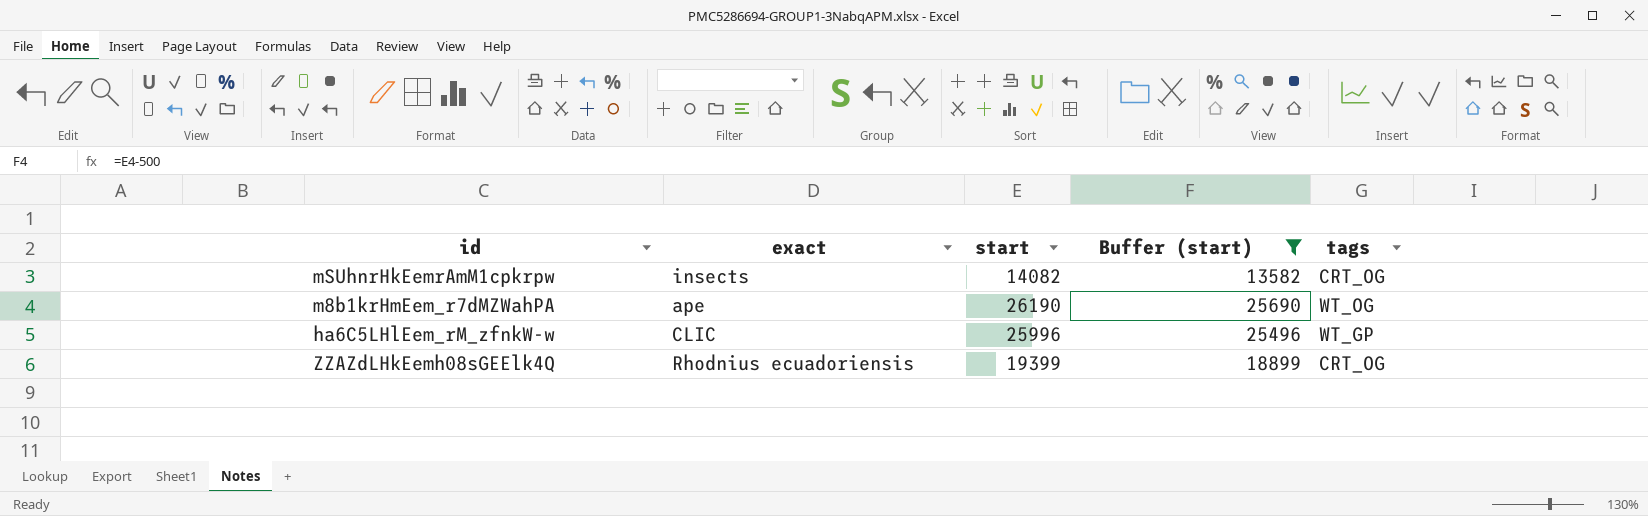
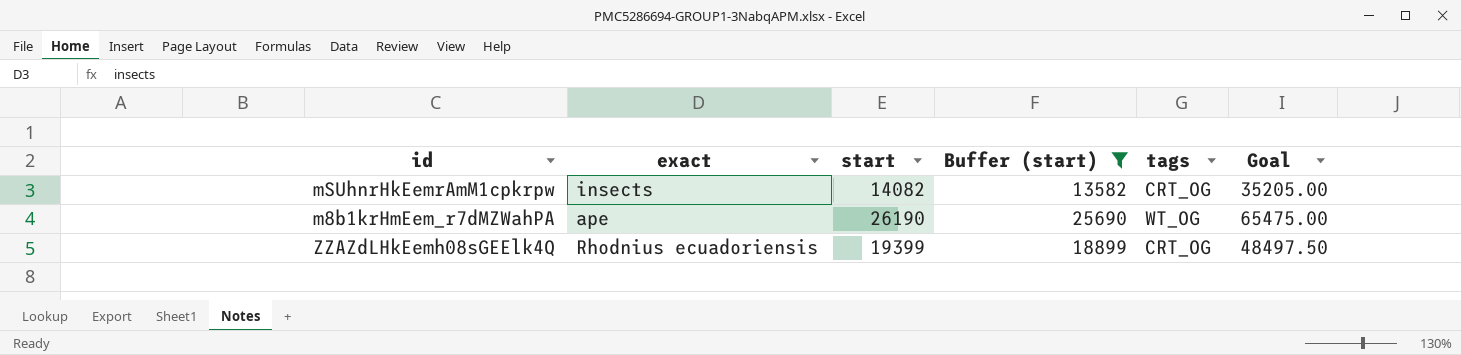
column Goal | formula: none -> [start] * 2.5
row ha6C5LHlEem_rM_zfnkW-w: CLIC | 25996 | 25496 | WT_GP -> none

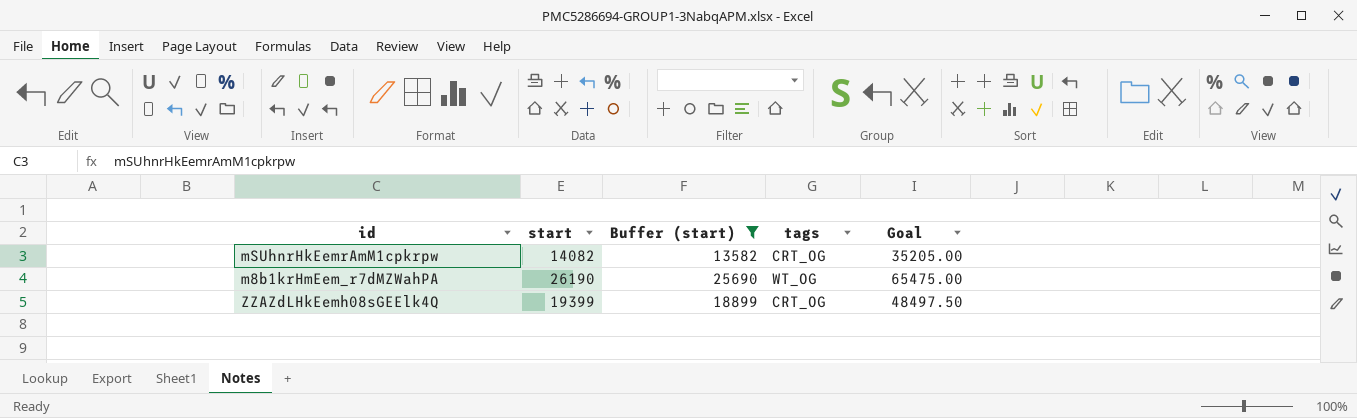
column exact | position: 2 -> none

